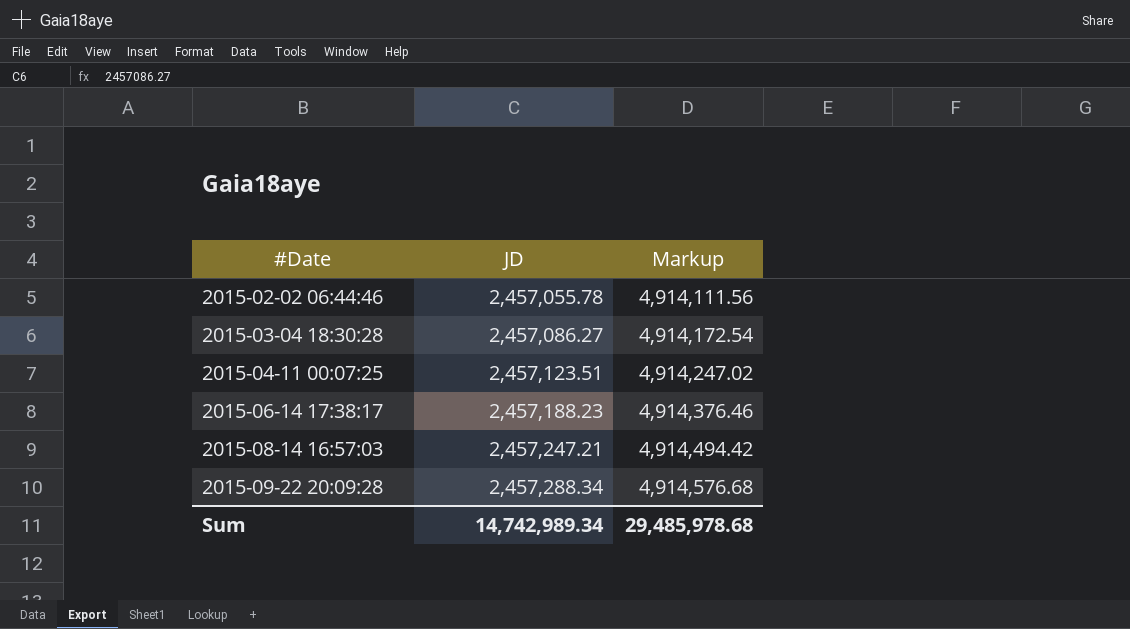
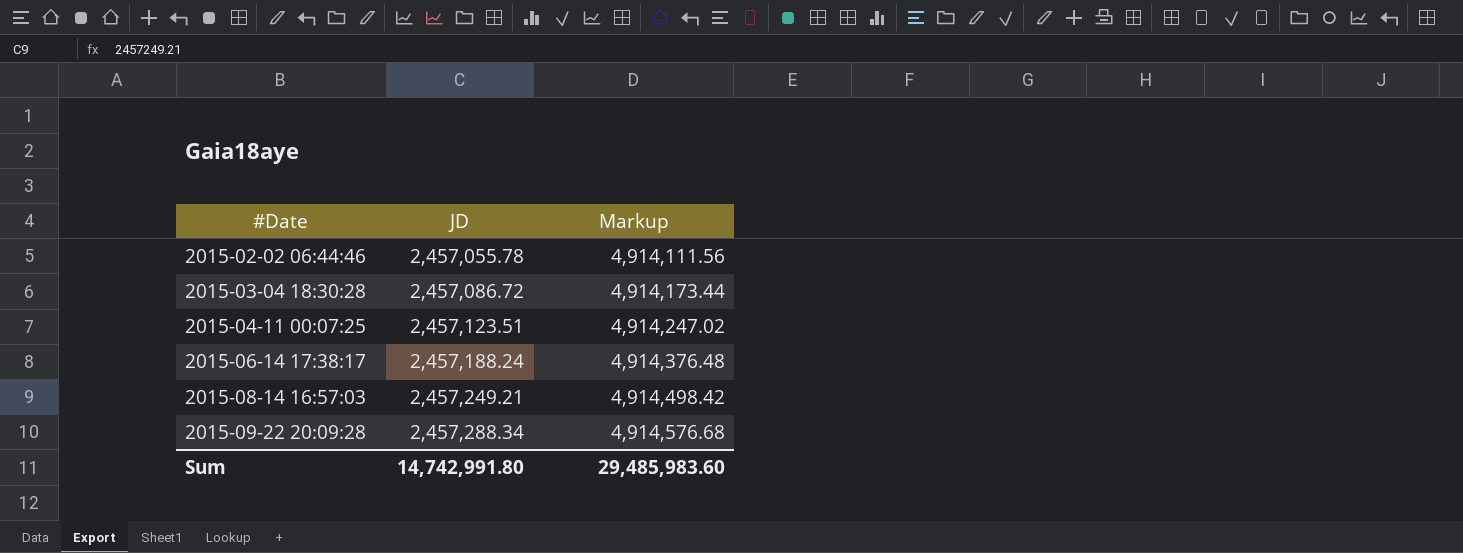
2015-03-04 18:30:28 | JD: 2,457,086.27 -> 2,457,086.72
2015-03-04 18:30:28 | Markup: 4,914,172.54 -> 4,914,173.44
2015-06-14 17:38:17 | JD: 2,457,188.23 -> 2,457,188.24
2015-06-14 17:38:17 | Markup: 4,914,376.46 -> 4,914,376.48
2015-08-14 16:57:03 | JD: 2,457,247.21 -> 2,457,249.21
2015-08-14 16:57:03 | Markup: 4,914,494.42 -> 4,914,498.42
Sum | JD: 14,742,989.34 -> 14,742,991.80
Sum | Markup: 29,485,978.68 -> 29,485,983.60

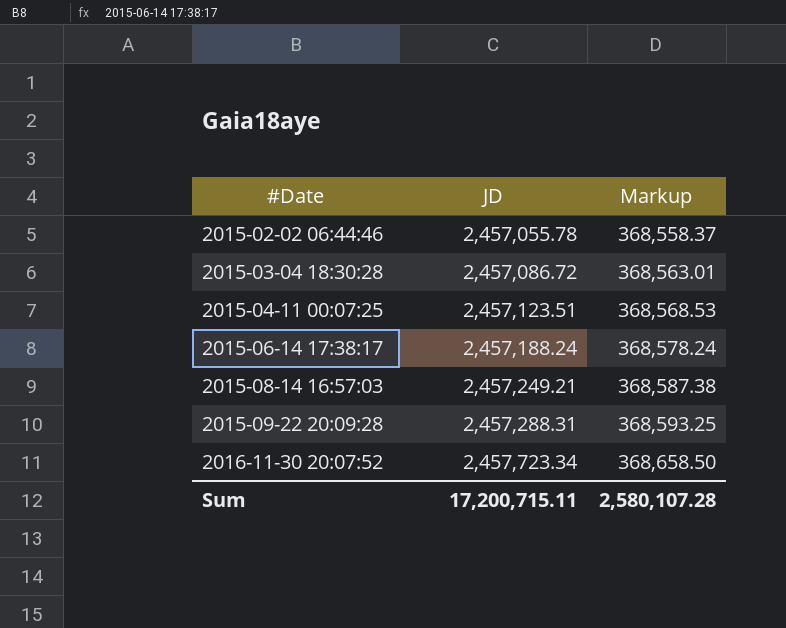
column Markup | formula: [JD] * 2 -> [JD] * 0.15
2015-09-22 20:09:28 | JD: 2,457,288.34 -> 2,457,288.31
row 2016-11-30 20:07:52: none -> 2,457,723.34 | 368,658.50
Sum | JD: 14,742,991.80 -> 17,200,715.11
Sum | Markup: 29,485,983.60 -> 2,580,107.28

